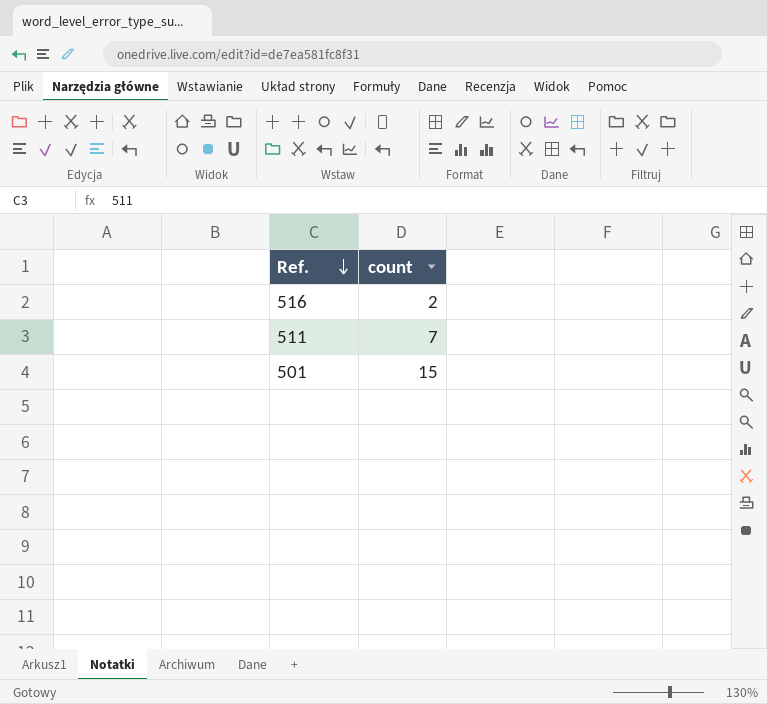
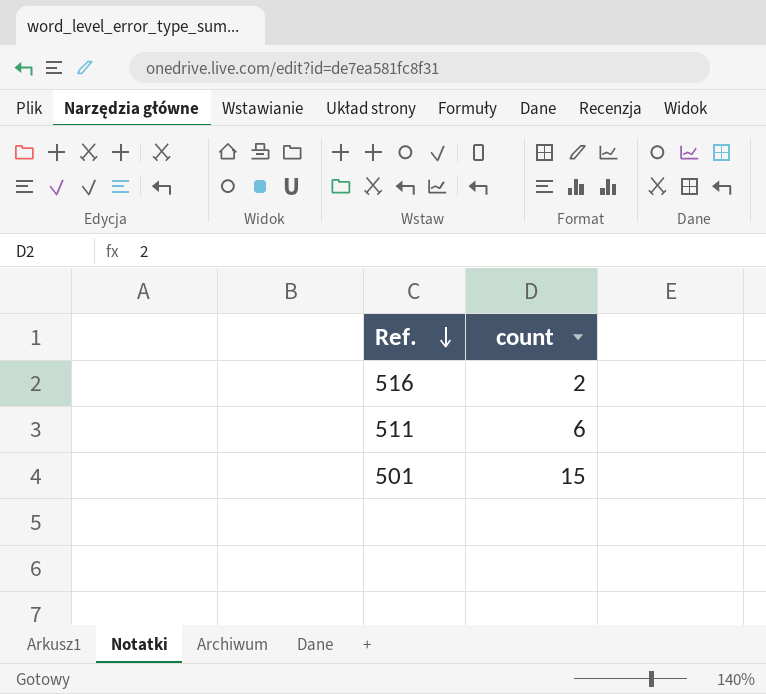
511 | count: 7 -> 6

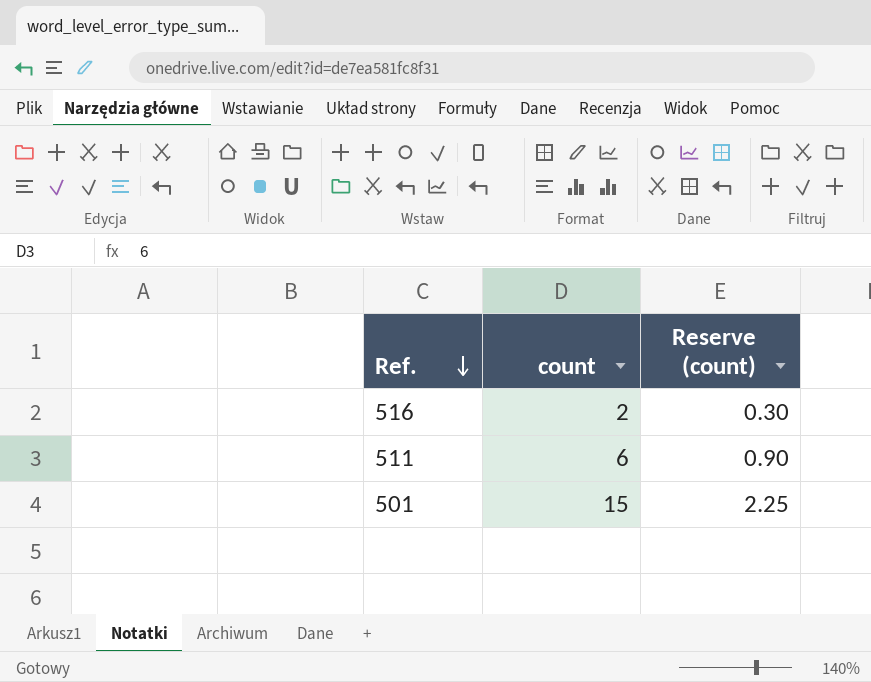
column Reserve (count) | formula: none -> [count] * 0.15

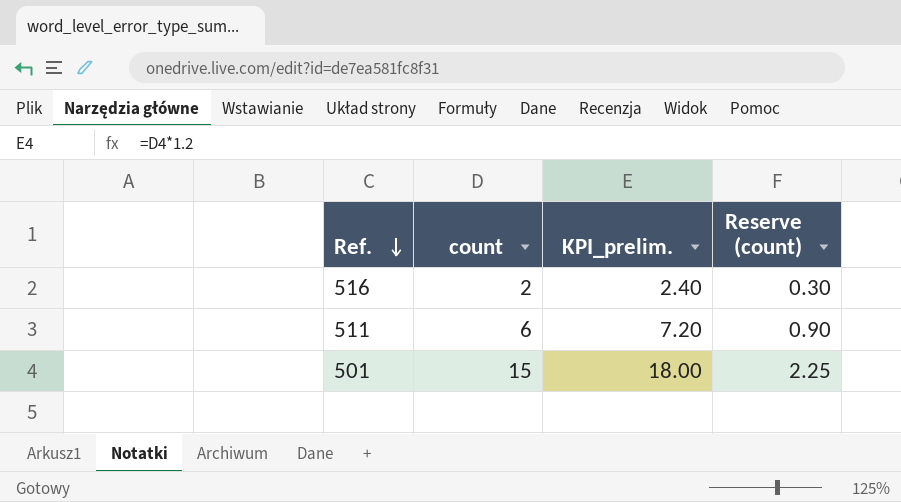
column KPI_prelim. | formula: none -> [count] * 1.2

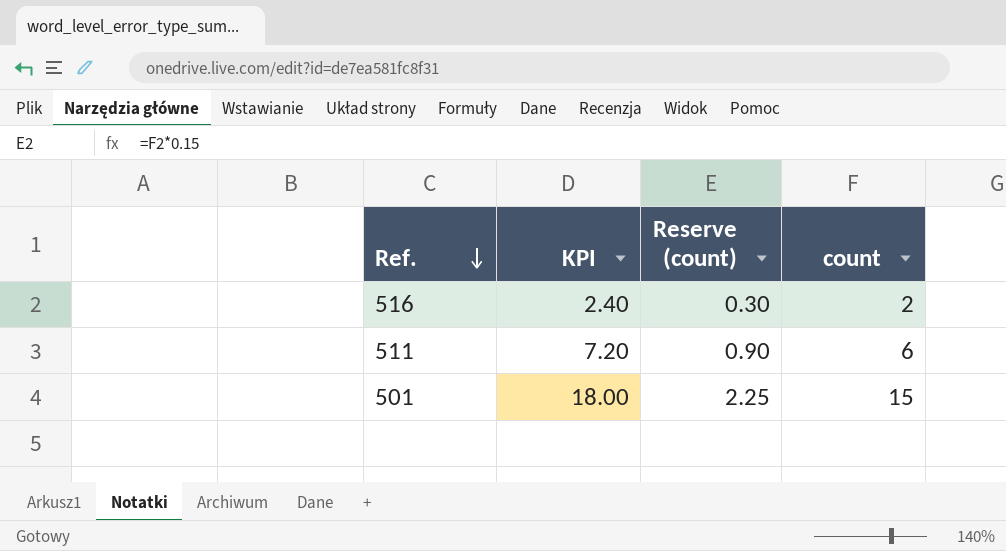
column name: KPI_prelim. -> KPI
column count | position: 2 -> 4

